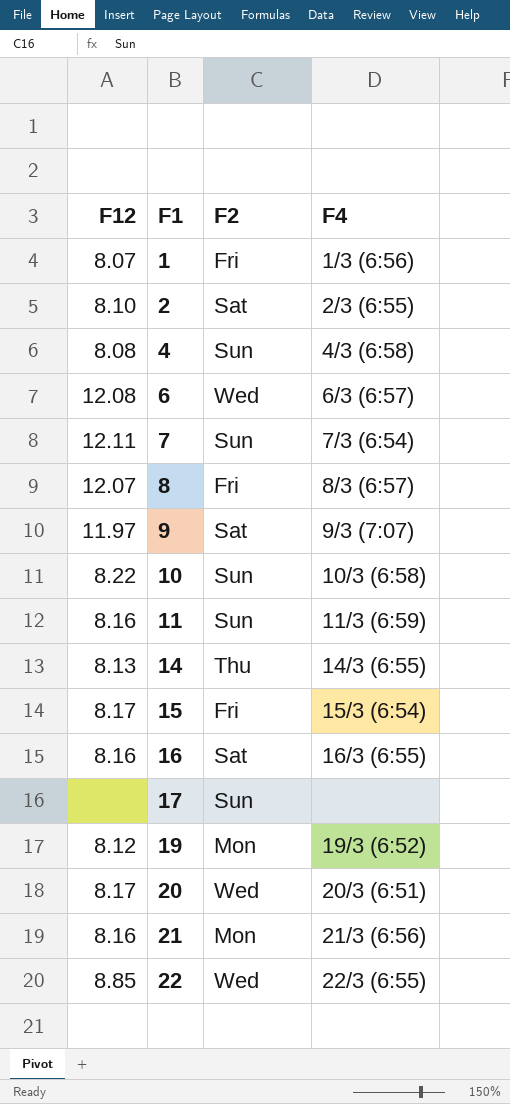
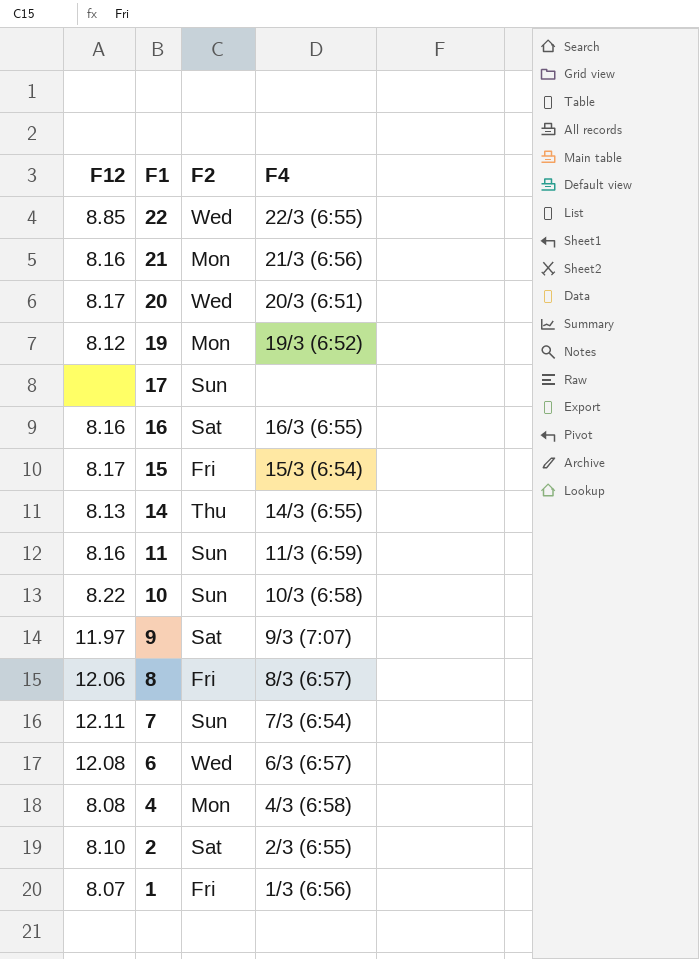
row order: F1 ascending -> F1 descending
8 | F12: 12.07 -> 12.06
4 | F2: Sun -> Mon

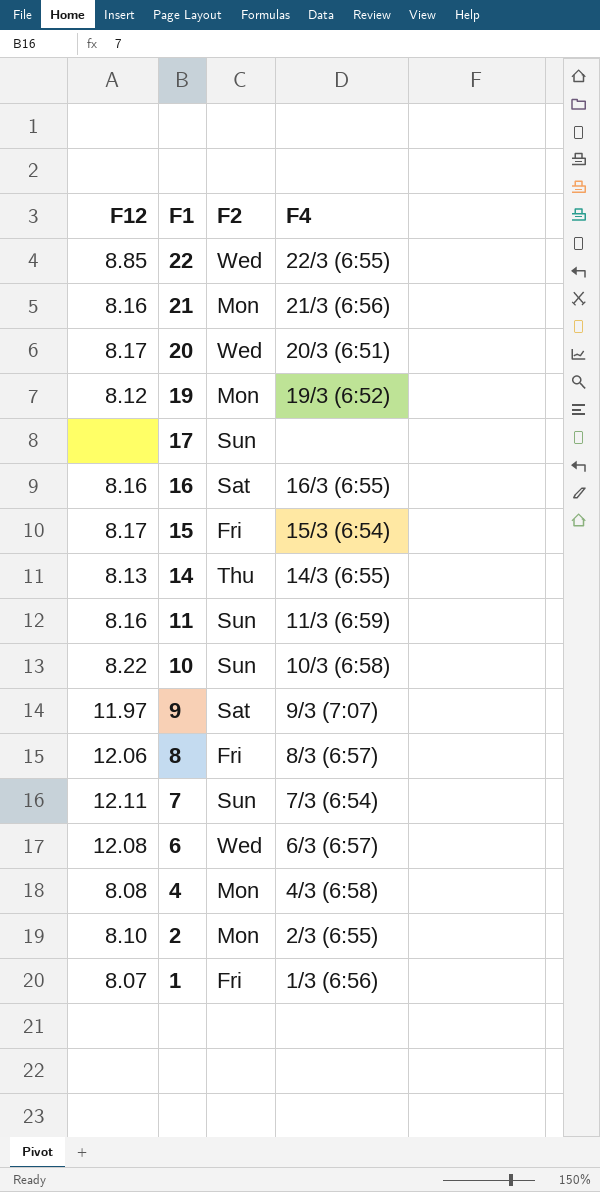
2 | F2: Sat -> Mon

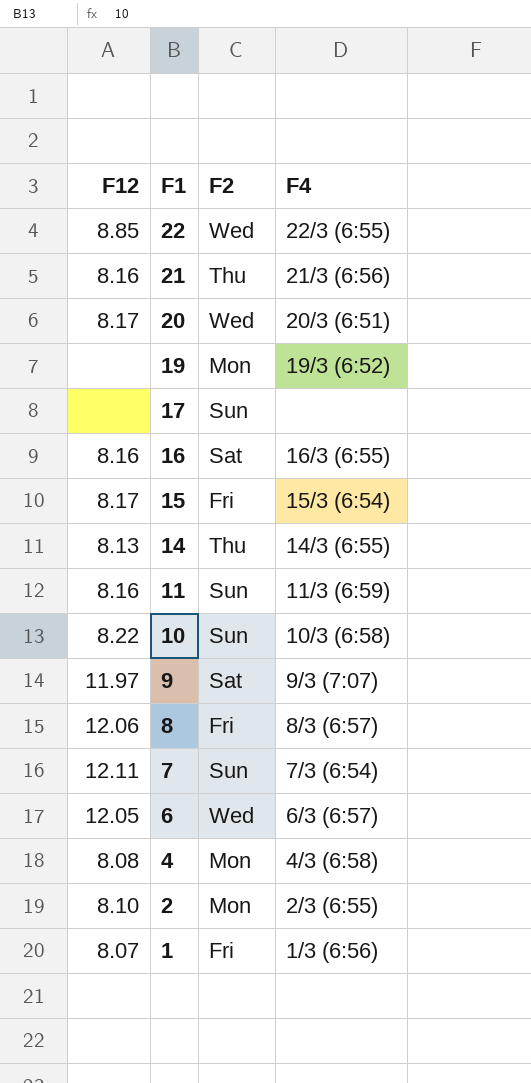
21 | F2: Mon -> Thu
19 | F12: 8.12 -> none
6 | F12: 12.08 -> 12.05

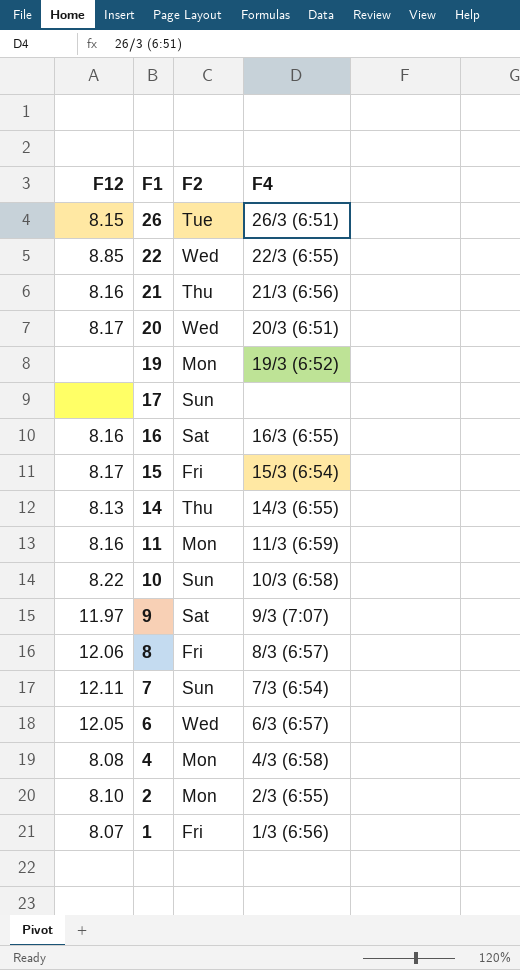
row 26: none -> 8.15 | Tue | 26/3 (6:51)
11 | F2: Sun -> Mon

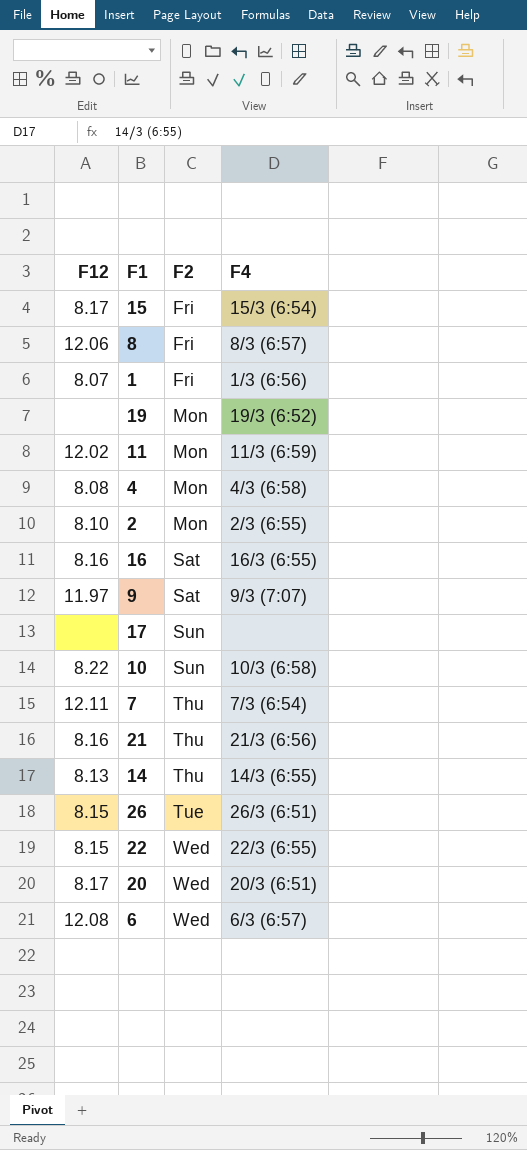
row order: F1 descending -> F2 ascending
11 | F12: 8.16 -> 12.02
7 | F2: Sun -> Thu
22 | F12: 8.85 -> 8.15
6 | F12: 12.05 -> 12.08

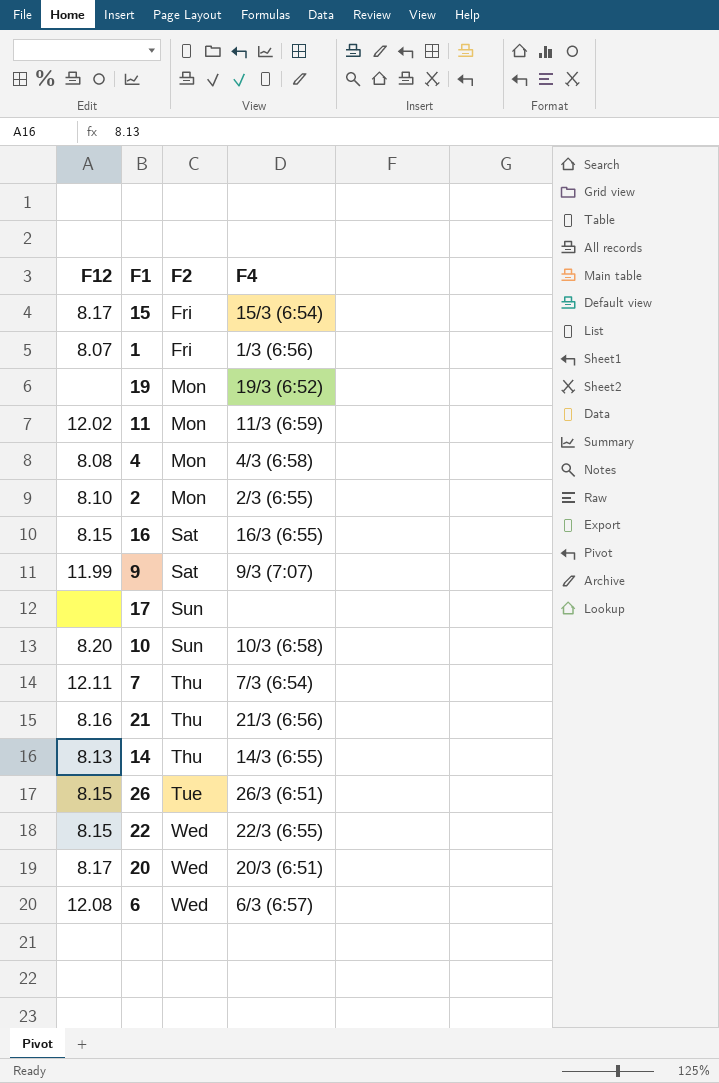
row 8: 12.06 | Fri | 8/3 (6:57) -> none
16 | F12: 8.16 -> 8.15
9 | F12: 11.97 -> 11.99
10 | F12: 8.22 -> 8.20

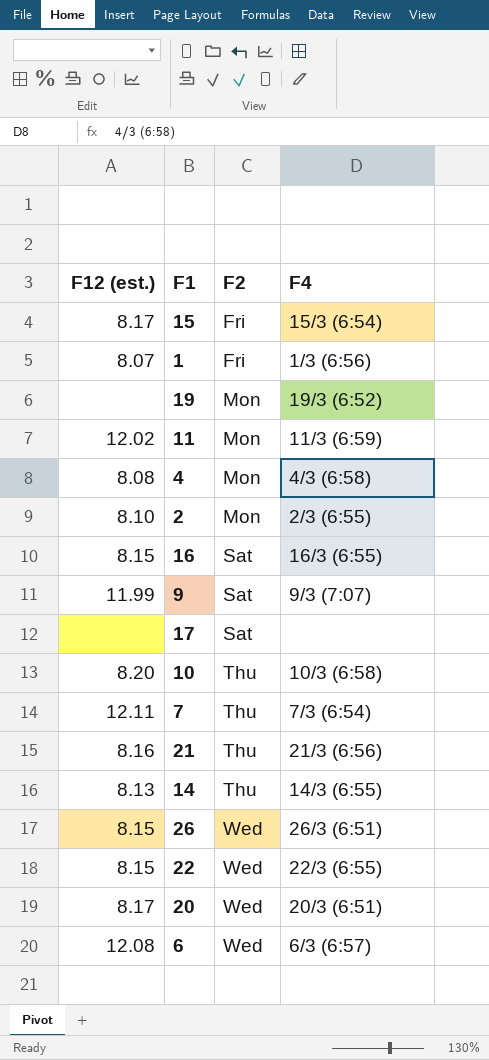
column name: F12 -> F12 (est.)
17 | F2: Sun -> Sat
10 | F2: Sun -> Thu
26 | F2: Tue -> Wed

